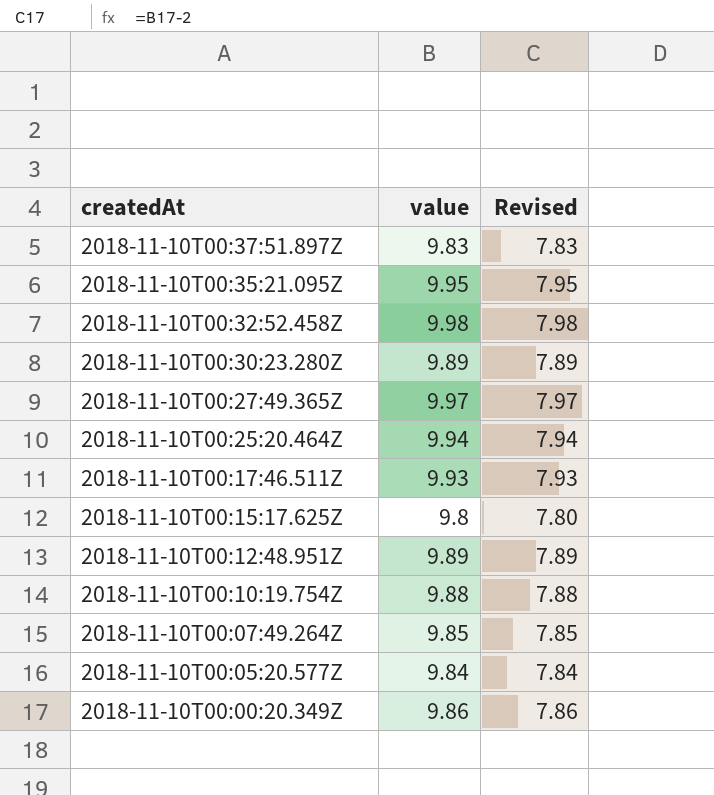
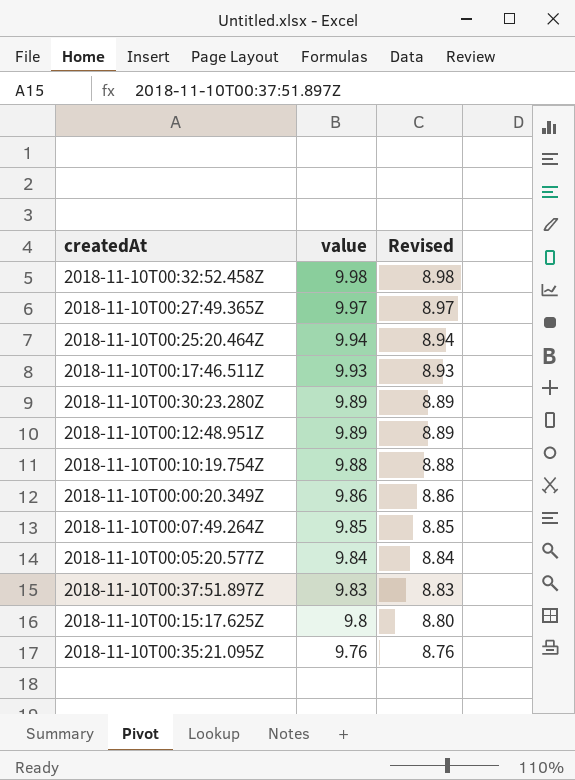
row order: createdAt descending -> value descending
column Revised | formula: [value] - 2 -> [value] - 1
2018-11-10T00:35:21.095Z | value: 9.95 -> 9.76

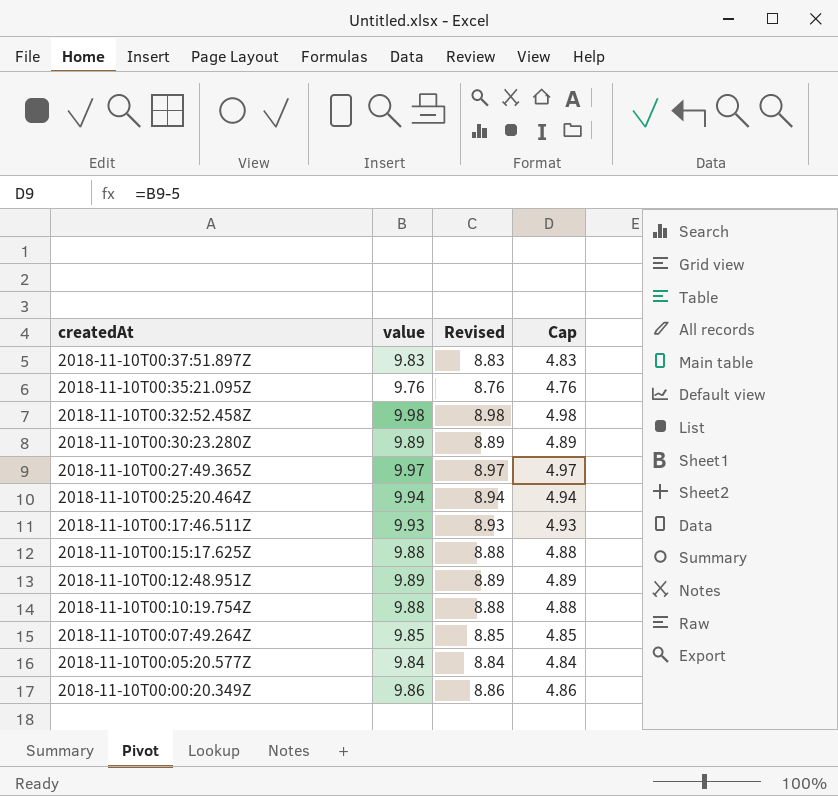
row order: value descending -> createdAt descending
column Cap | formula: none -> [value] - 5
2018-11-10T00:15:17.625Z | value: 9.8 -> 9.88
2018-11-10T00:15:17.625Z | Revised: 8.80 -> 8.88

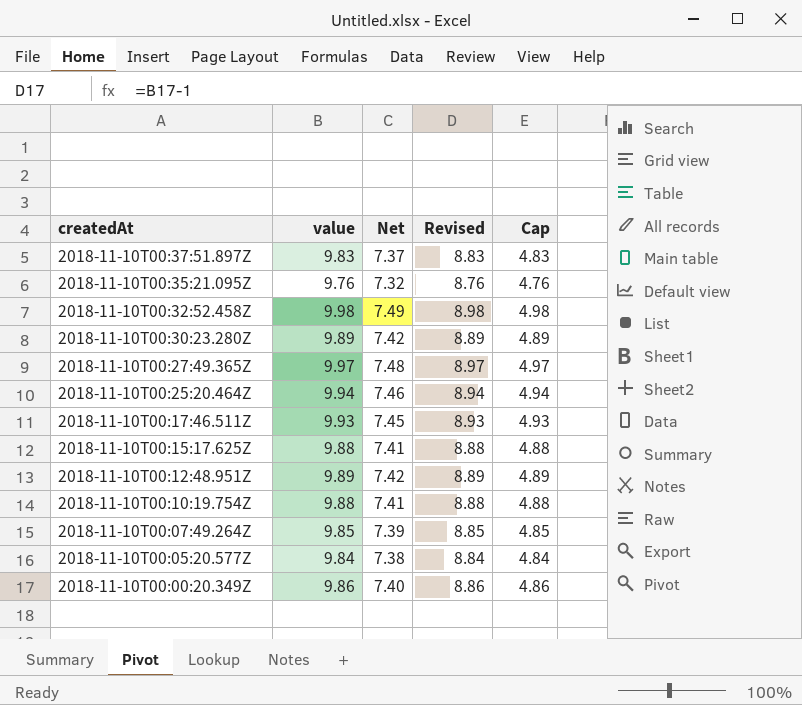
column Net | formula: none -> [value] * 0.75

